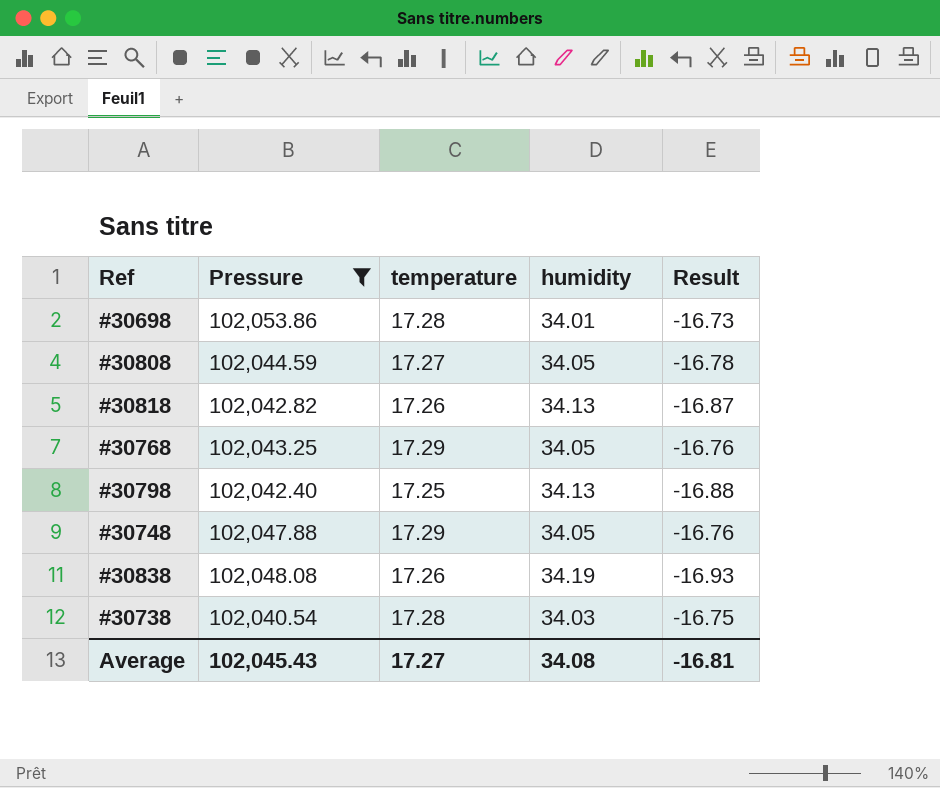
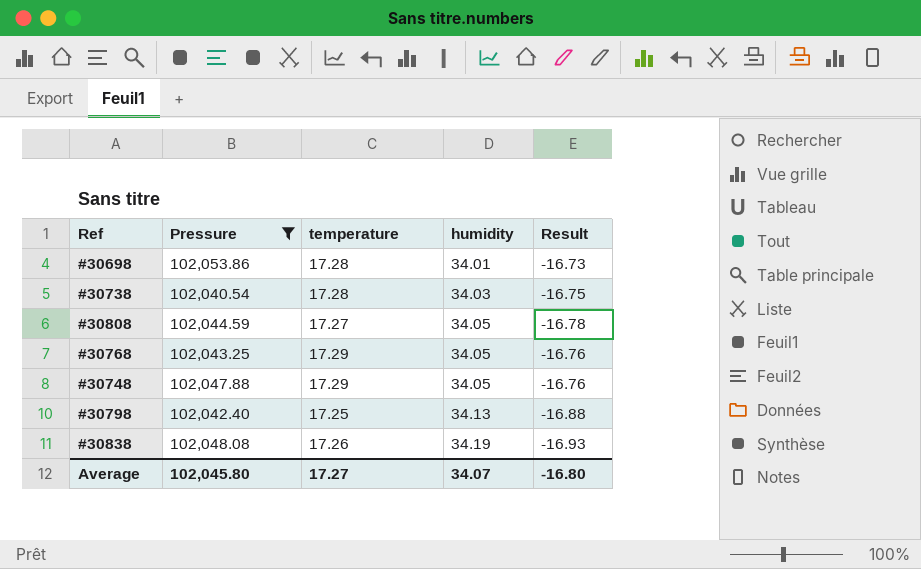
row order: none -> humidity ascending
row #30818: 102,042.82 | 17.26 | 34.13 | -16.87 -> none
Average | Pressure: 102,045.43 -> 102,045.80
Average | humidity: 34.08 -> 34.07
Average | Result: -16.81 -> -16.80

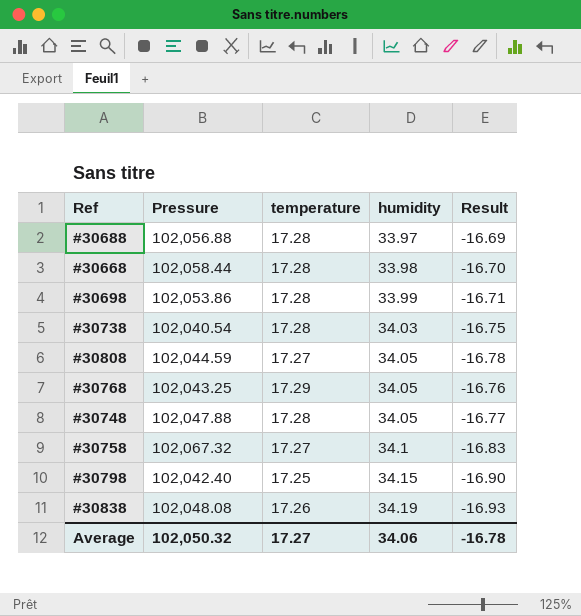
filter: Pressure <= 102,053.86 -> none
#30698 | humidity: 34.01 -> 33.99
#30698 | Result: -16.73 -> -16.71
#30748 | temperature: 17.29 -> 17.28
#30748 | Result: -16.76 -> -16.77
#30798 | humidity: 34.13 -> 34.15
#30798 | Result: -16.88 -> -16.90
Average | Pressure: 102,045.80 -> 102,050.32
Average | humidity: 34.07 -> 34.06
Average | Result: -16.80 -> -16.78

